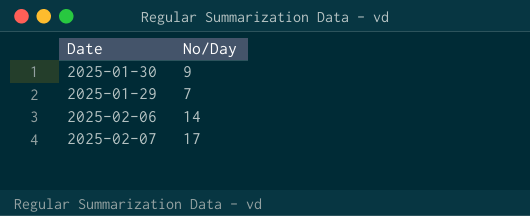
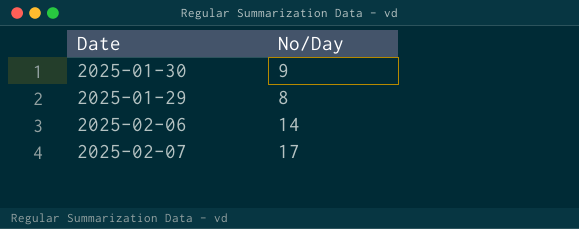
2025-01-29 | No/Day: 7 -> 8

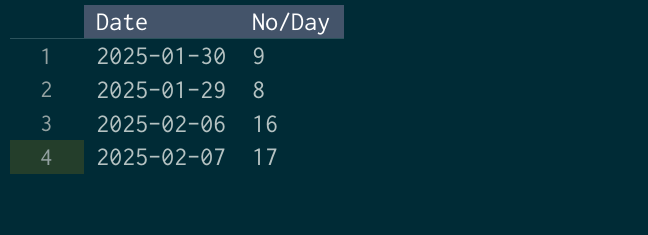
2025-02-06 | No/Day: 14 -> 16

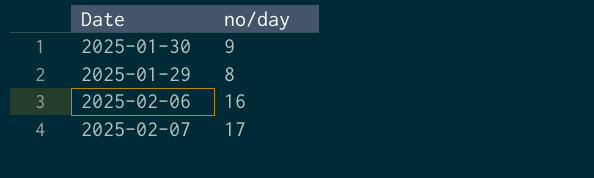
column name: No/Day -> no/day

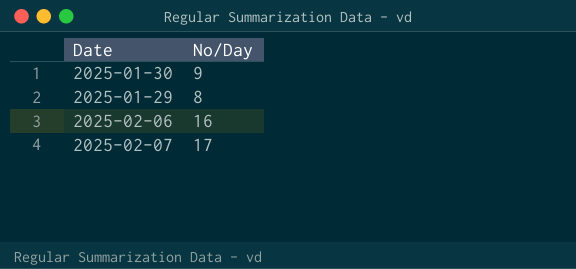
column name: no/day -> No/Day

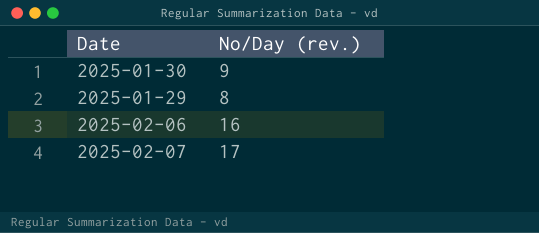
column name: No/Day -> No/Day (rev.)

